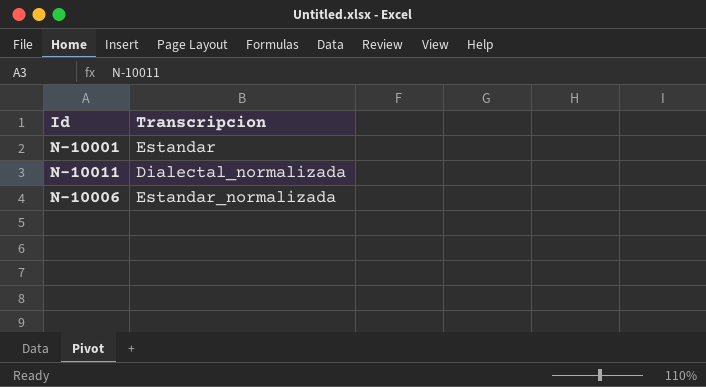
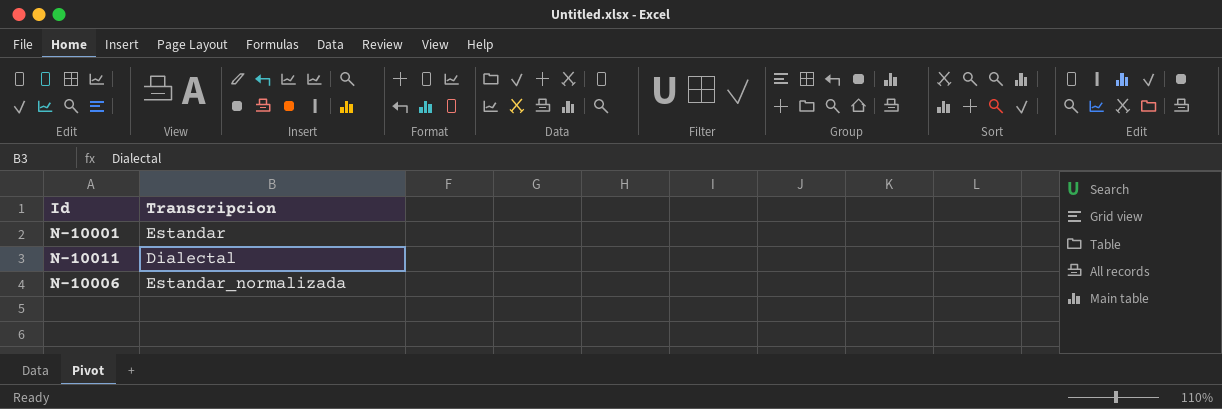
N-10011 | Transcripcion: Dialectal_normalizada -> Dialectal

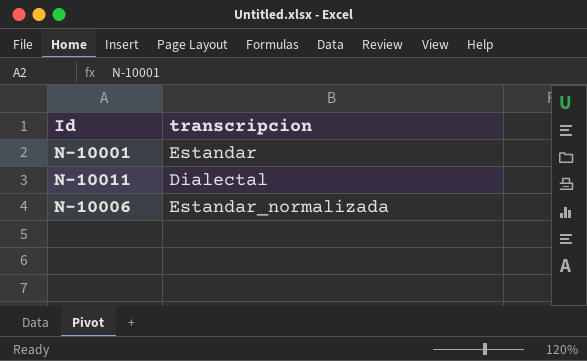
column name: Transcripcion -> transcripcion

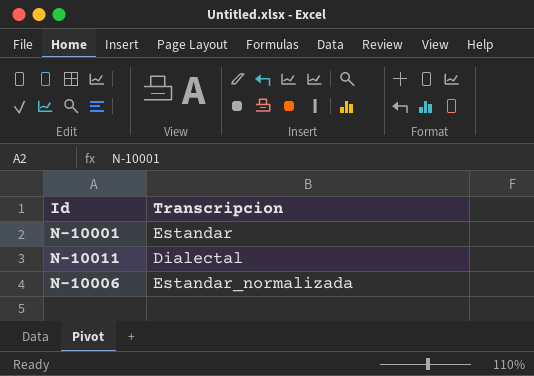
column name: transcripcion -> Transcripcion

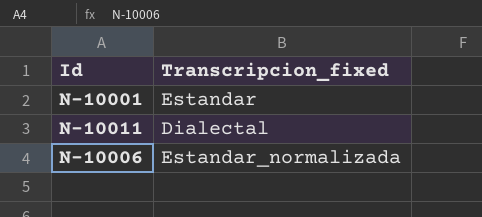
column name: Transcripcion -> Transcripcion_fixed

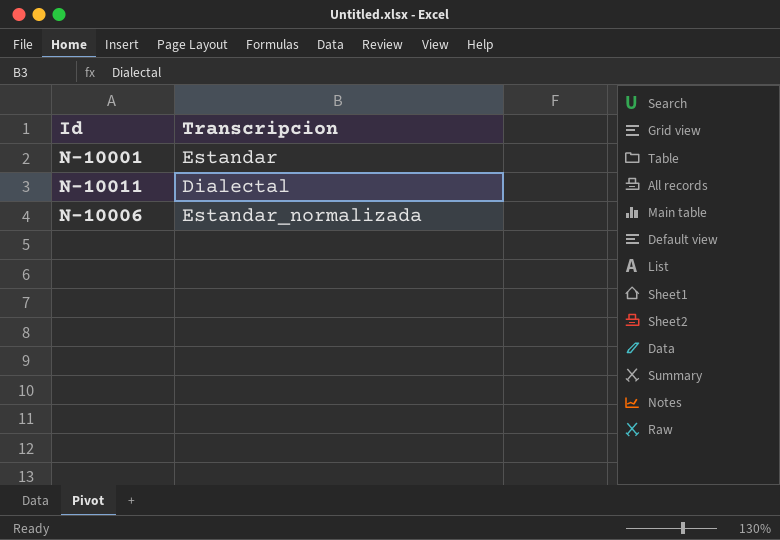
column name: Transcripcion_fixed -> Transcripcion

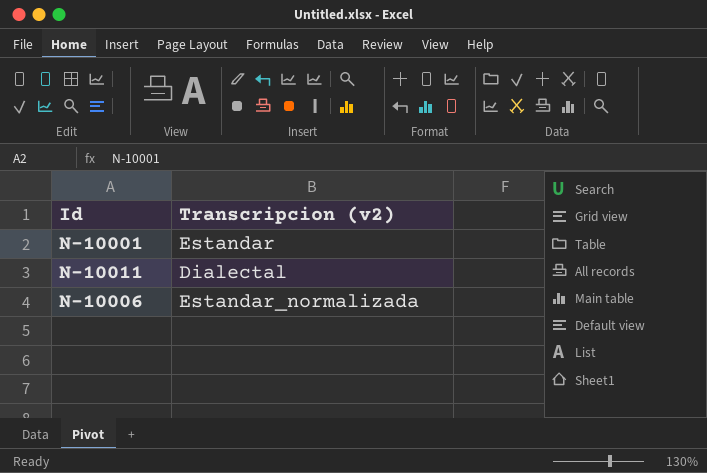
column name: Transcripcion -> Transcripcion (v2)

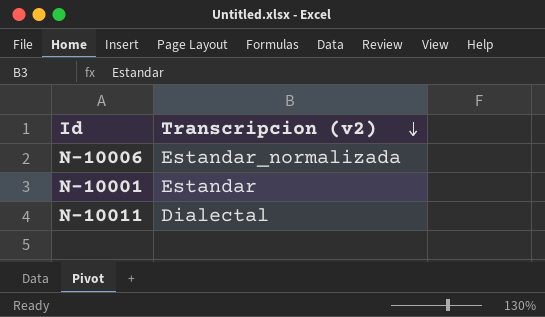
row order: none -> Transcripcion (v2) descending

